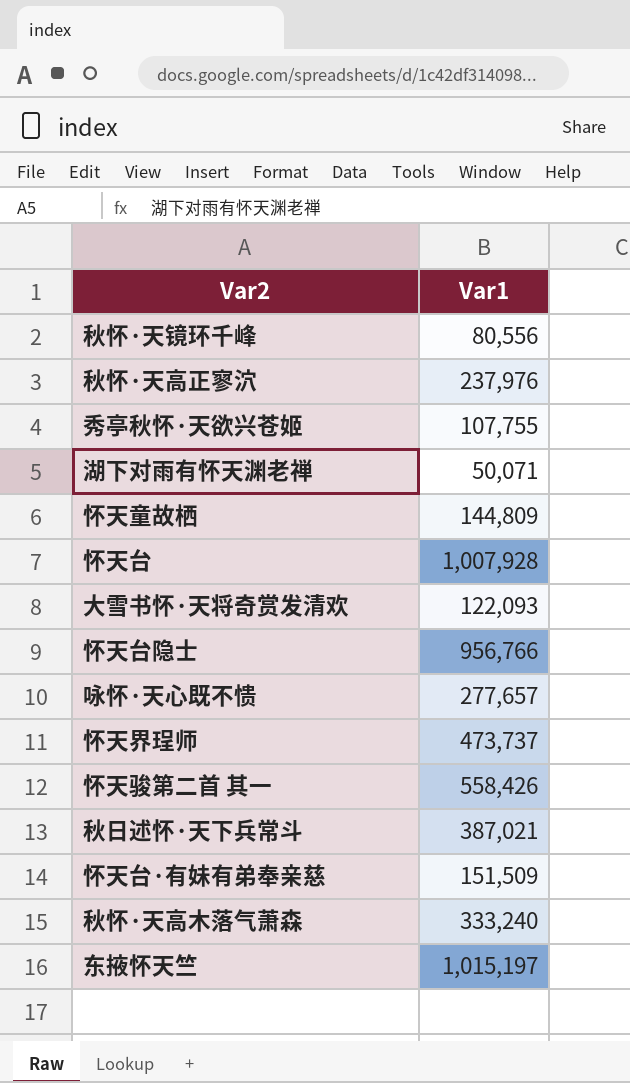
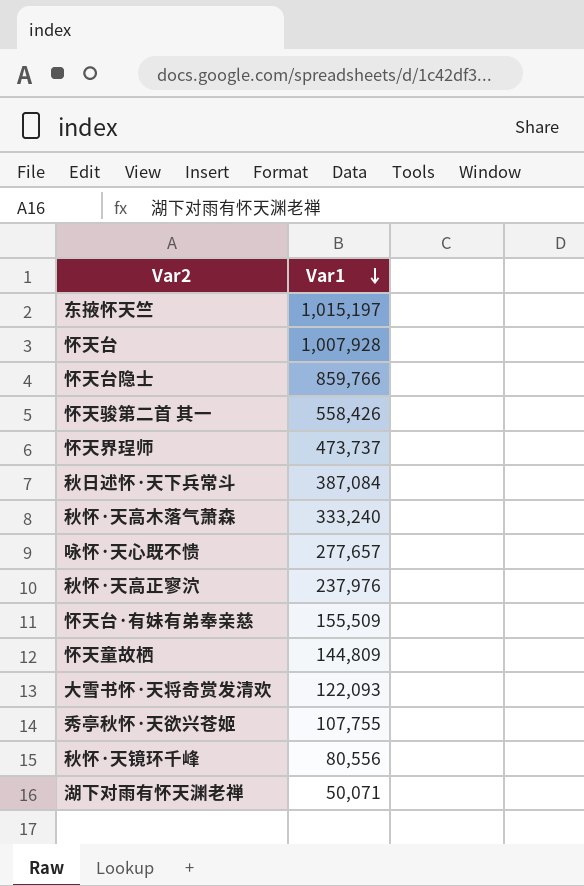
row order: none -> Var1 descending
怀天台隐士 | Var1: 956,766 -> 859,766
秋日述怀·天下兵常斗 | Var1: 387,021 -> 387,084
怀天台·有妹有弟奉亲慈 | Var1: 151,509 -> 155,509

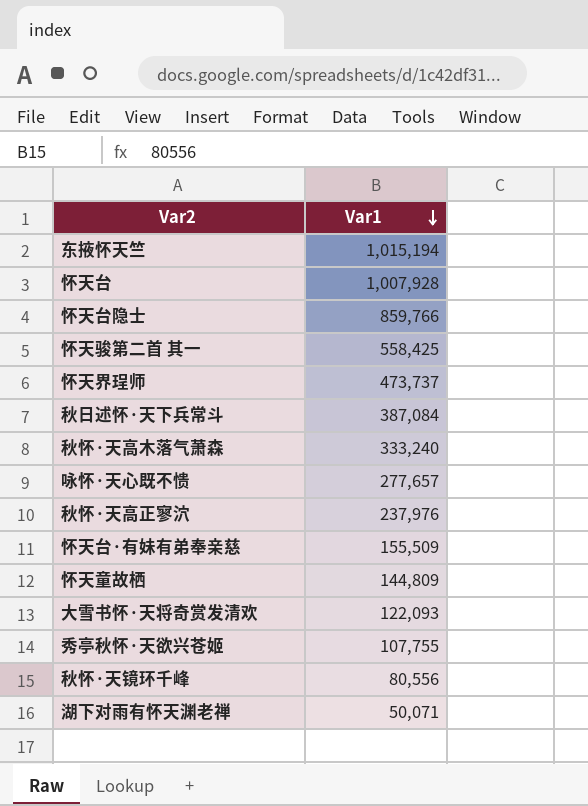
东掖怀天竺 | Var1: 1,015,197 -> 1,015,194
怀天骏第二首 其一 | Var1: 558,426 -> 558,425

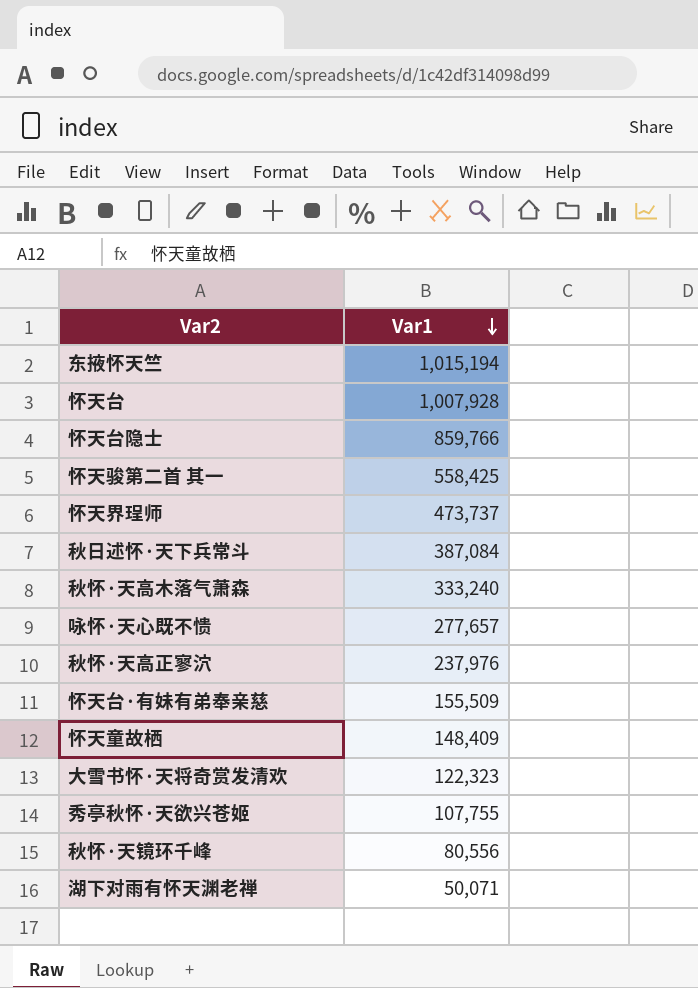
怀天童故栖 | Var1: 144,809 -> 148,409
大雪书怀·天将奇赏发清欢 | Var1: 122,093 -> 122,323

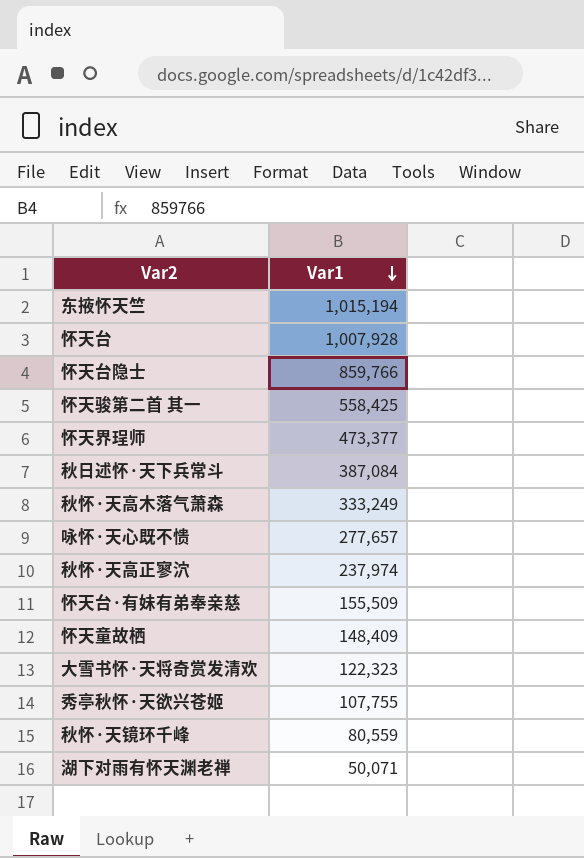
怀天界珵师 | Var1: 473,737 -> 473,377
秋怀·天高木落气萧森 | Var1: 333,240 -> 333,249
秋怀·天高正寥泬 | Var1: 237,976 -> 237,974
秋怀·天镜环千峰 | Var1: 80,556 -> 80,559

